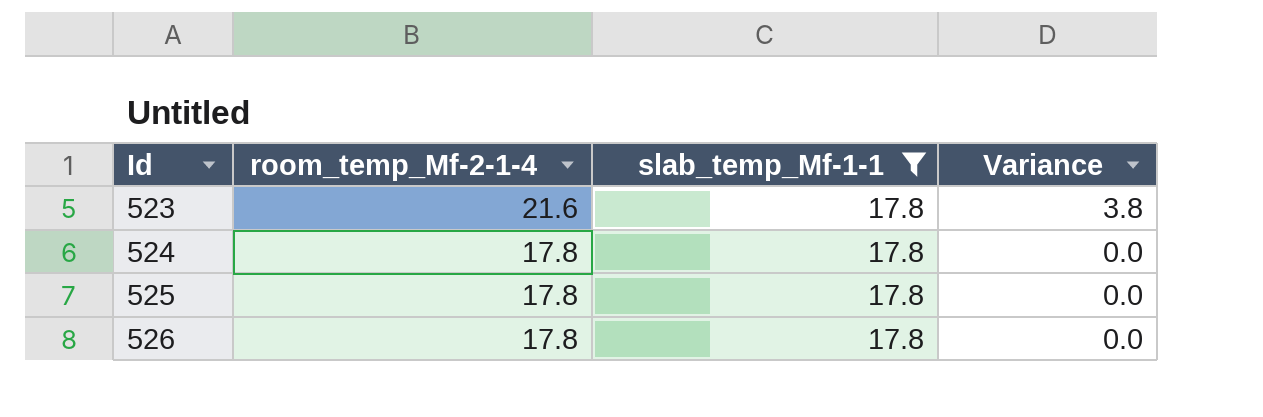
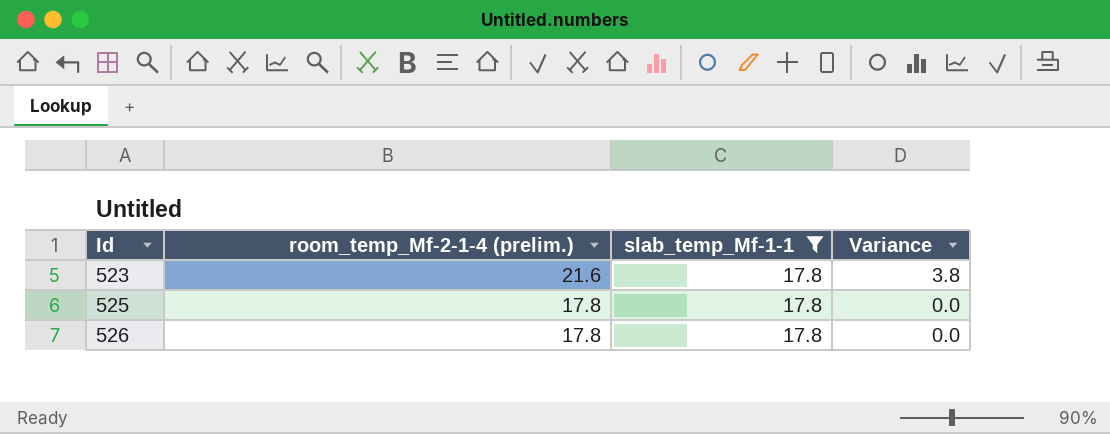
column name: room_temp_Mf-2-1-4 -> room_temp_Mf-2-1-4 (prelim.)
row 524: 17.8 | 17.8 | 0.0 -> none

